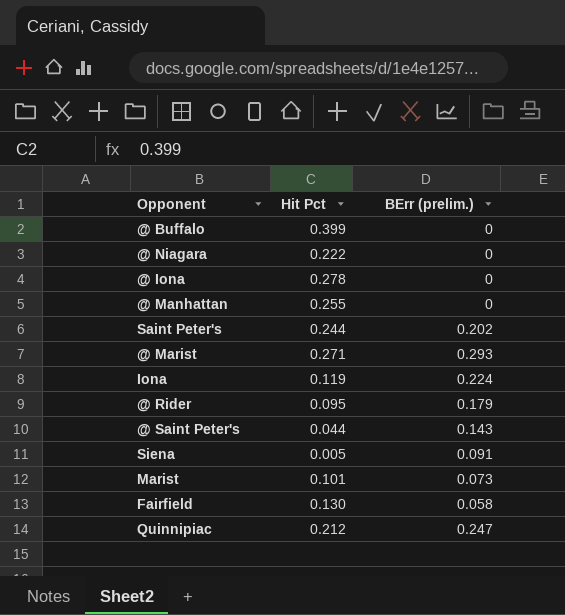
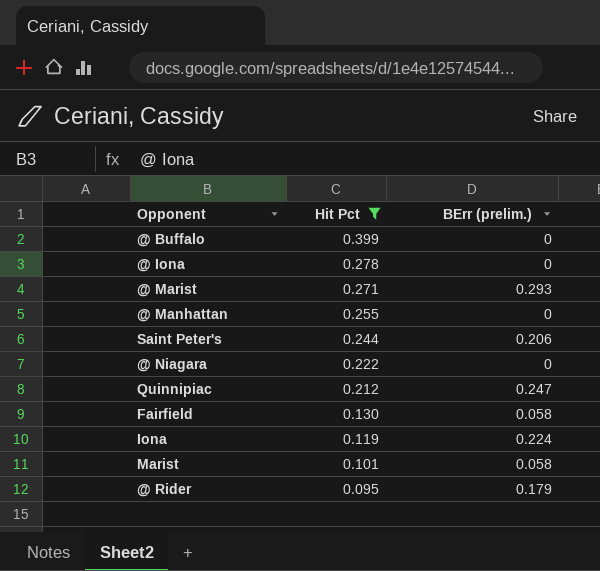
filter: none -> Hit Pct >= 0.095
row order: none -> Hit Pct descending
Saint Peter's | BErr (prelim.): 0.202 -> 0.206
Marist | BErr (prelim.): 0.073 -> 0.058

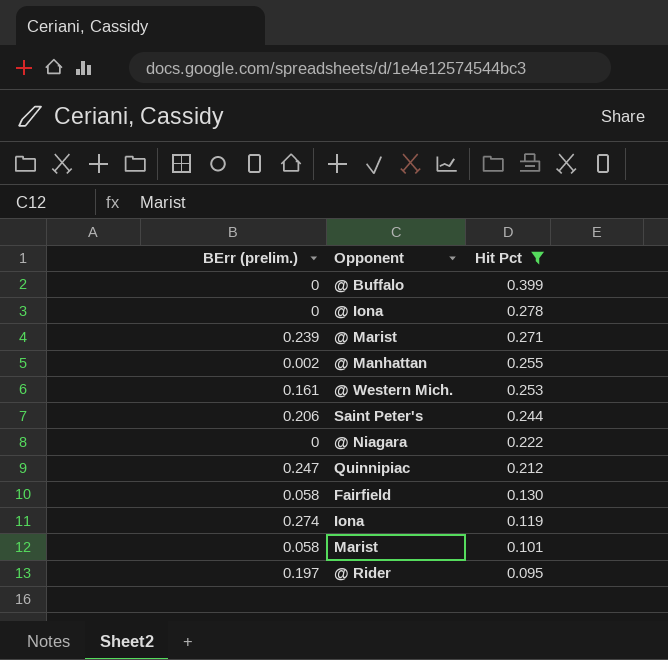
column BErr (prelim.) | position: 3 -> 1
@ Marist | BErr (prelim.): 0.293 -> 0.239
@ Manhattan | BErr (prelim.): 0 -> 0.002
row @ Western Mich.: none -> 0.161 | 0.253
Iona | BErr (prelim.): 0.224 -> 0.274
@ Rider | BErr (prelim.): 0.179 -> 0.197

